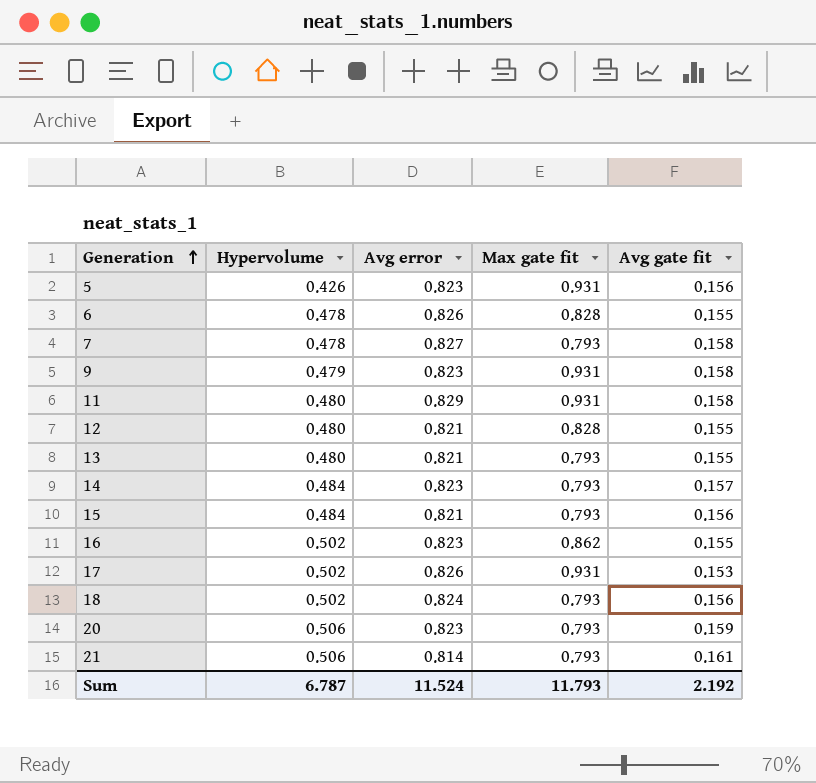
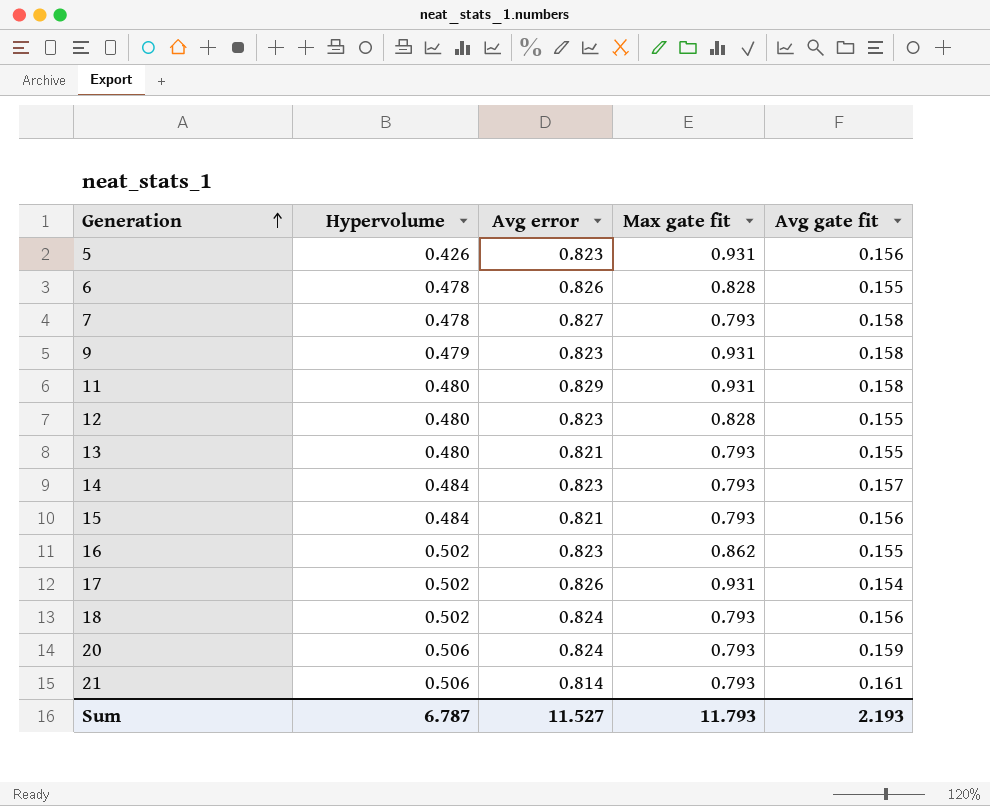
12 | Avg error: 0.821 -> 0.823
17 | Avg gate fit: 0.153 -> 0.154
20 | Avg error: 0.823 -> 0.824
Sum | Avg error: 11.524 -> 11.527
Sum | Avg gate fit: 2.192 -> 2.193

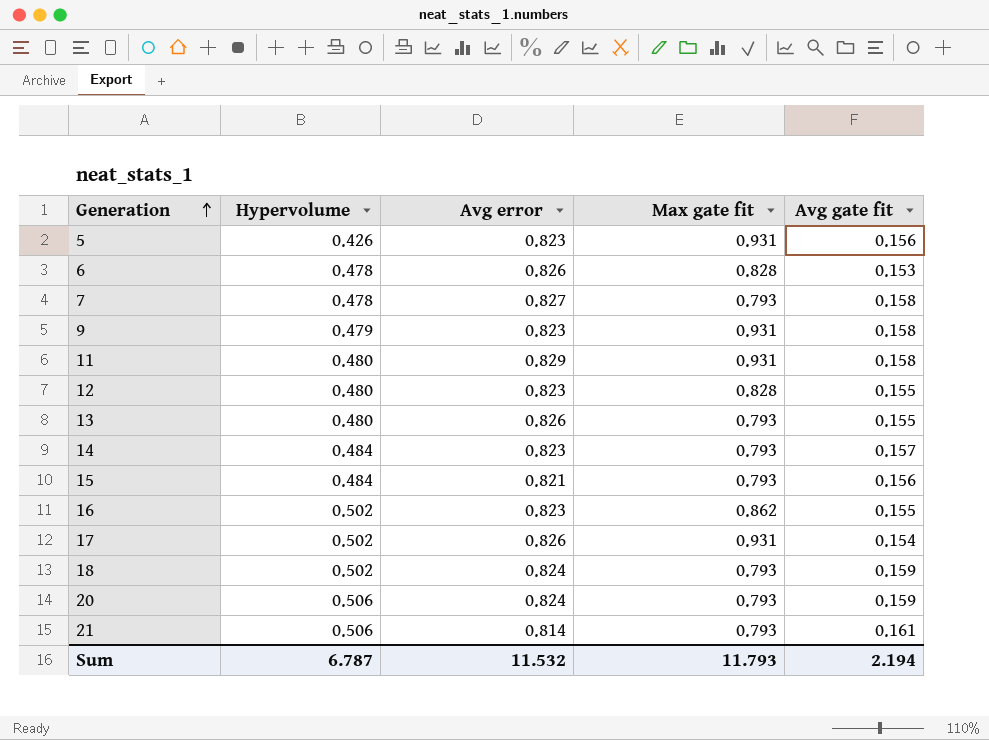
6 | Avg gate fit: 0.155 -> 0.153
13 | Avg error: 0.821 -> 0.826
18 | Avg gate fit: 0.156 -> 0.159
Sum | Avg error: 11.527 -> 11.532
Sum | Avg gate fit: 2.193 -> 2.194

